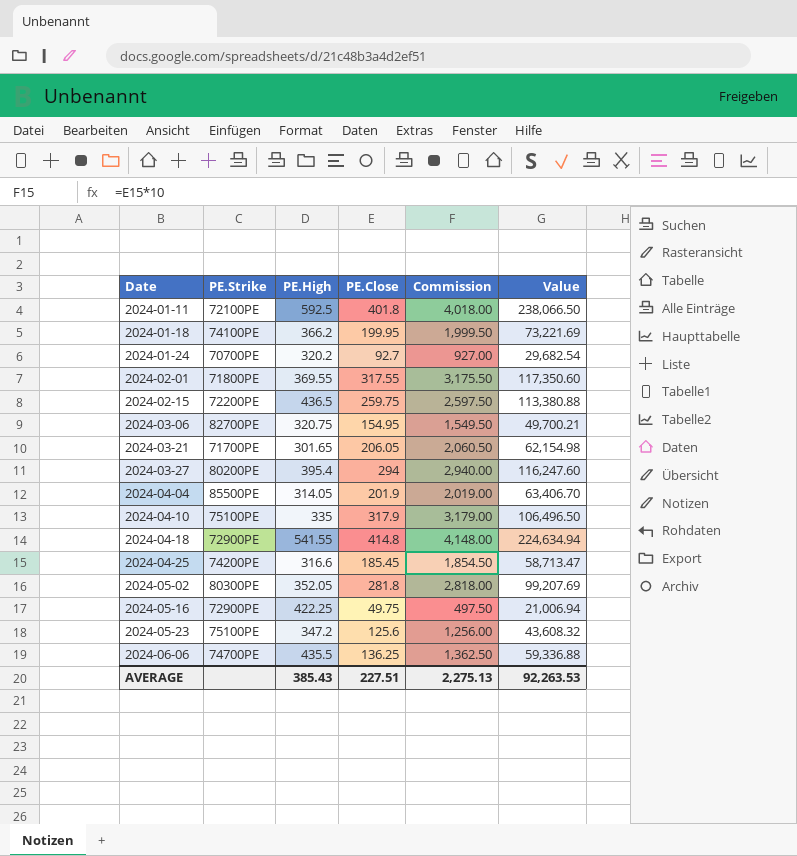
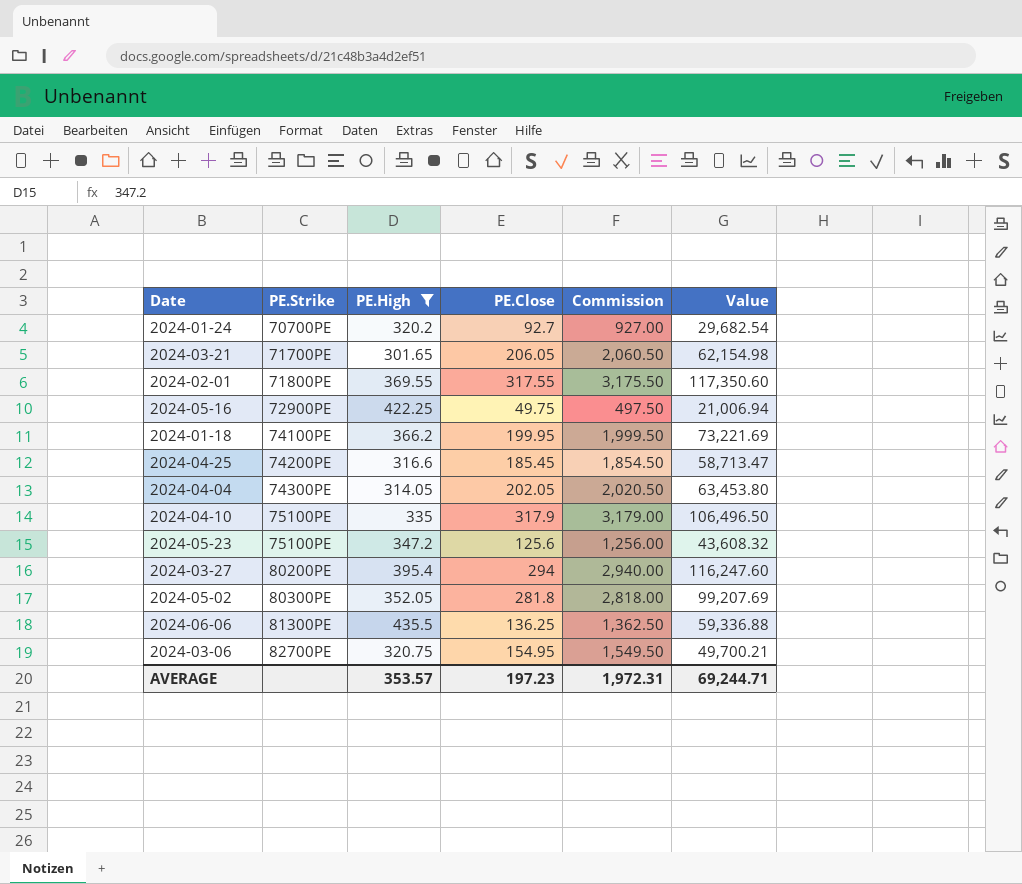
filter: none -> PE.High <= 435.5
row order: Date ascending -> PE.Strike ascending
2024-04-04 | PE.Strike: 85500PE -> 74300PE
2024-04-04 | PE.Close: 201.9 -> 202.05
2024-04-04 | Commission: 2,019.00 -> 2,020.50
2024-04-04 | Value: 63,406.70 -> 63,453.80
2024-06-06 | PE.Strike: 74700PE -> 81300PE
AVERAGE | PE.High: 385.43 -> 353.57
AVERAGE | PE.Close: 227.51 -> 197.23
AVERAGE | Commission: 2,275.13 -> 1,972.31
AVERAGE | Value: 92,263.53 -> 69,244.71

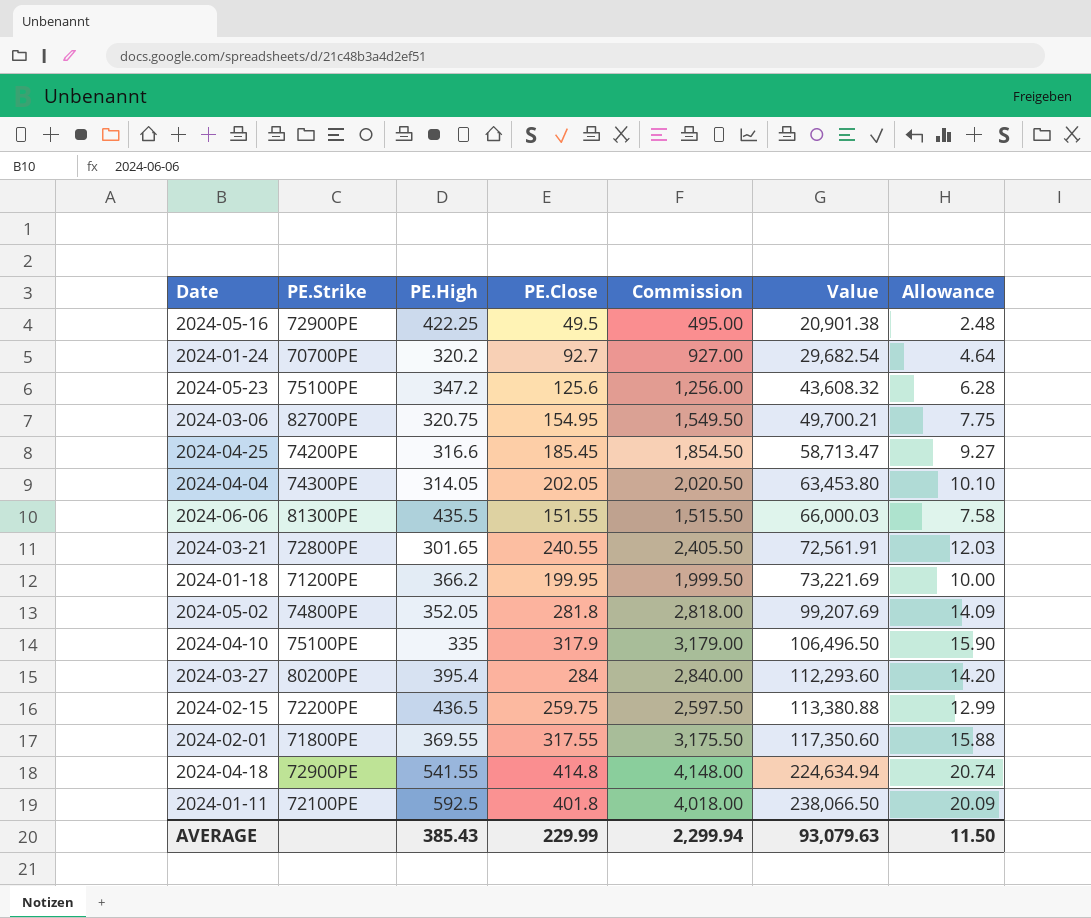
filter: PE.High <= 435.5 -> none
row order: PE.Strike ascending -> Value ascending
column Allowance | formula: none -> [PE.Close] * 0.05
2024-05-16 | PE.Close: 49.75 -> 49.5
2024-05-16 | Commission: 497.50 -> 495.00
2024-05-16 | Value: 21,006.94 -> 20,901.38
2024-06-06 | PE.Close: 136.25 -> 151.55
2024-06-06 | Commission: 1,362.50 -> 1,515.50
2024-06-06 | Value: 59,336.88 -> 66,000.03
2024-03-21 | PE.Strike: 71700PE -> 72800PE
2024-03-21 | PE.Close: 206.05 -> 240.55
2024-03-21 | Commission: 2,060.50 -> 2,405.50
2024-03-21 | Value: 62,154.98 -> 72,561.91
2024-01-18 | PE.Strike: 74100PE -> 71200PE
2024-05-02 | PE.Strike: 80300PE -> 74800PE
2024-03-27 | PE.Close: 294 -> 284
2024-03-27 | Commission: 2,940.00 -> 2,840.00
2024-03-27 | Value: 116,247.60 -> 112,293.60
AVERAGE | PE.High: 353.57 -> 385.43
AVERAGE | PE.Close: 197.23 -> 229.99
AVERAGE | Commission: 1,972.31 -> 2,299.94
AVERAGE | Value: 69,244.71 -> 93,079.63

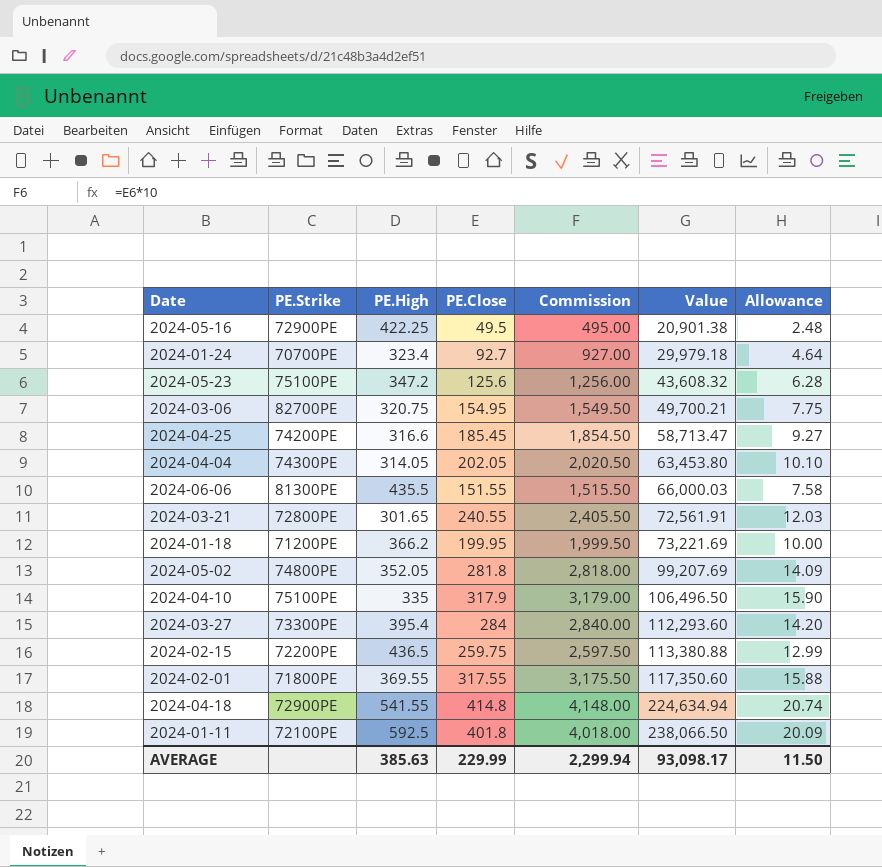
2024-01-24 | PE.High: 320.2 -> 323.4
2024-01-24 | Value: 29,682.54 -> 29,979.18
2024-03-27 | PE.Strike: 80200PE -> 73300PE
AVERAGE | PE.High: 385.43 -> 385.63
AVERAGE | Value: 93,079.63 -> 93,098.17

